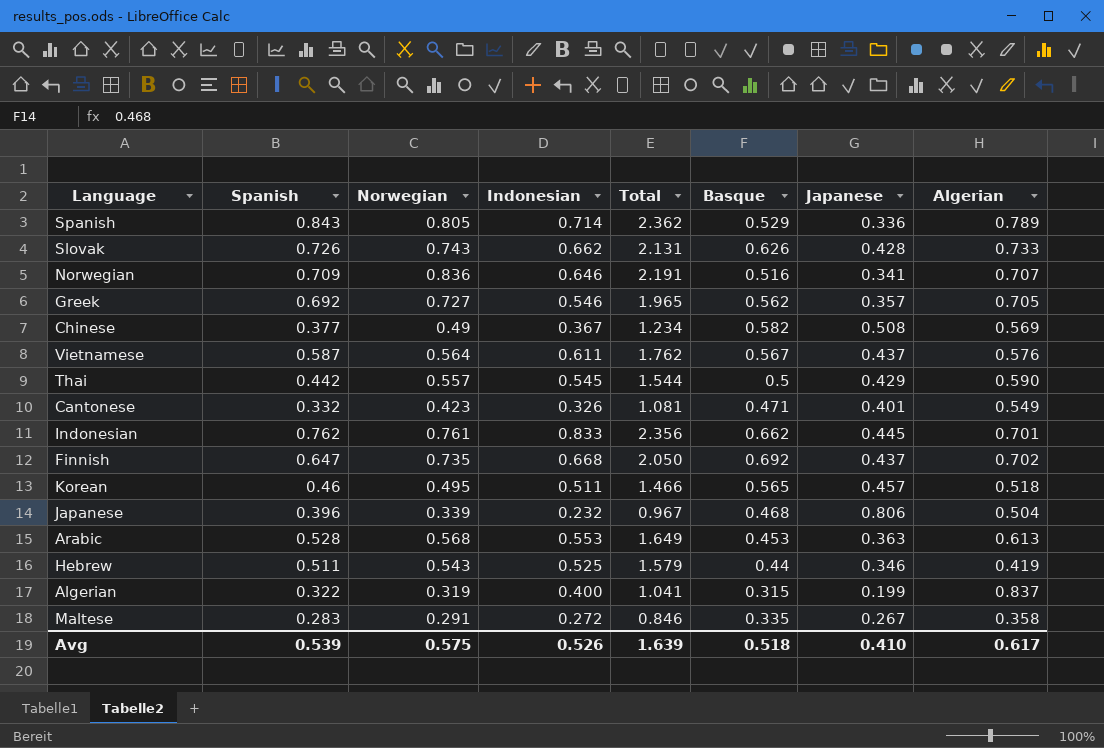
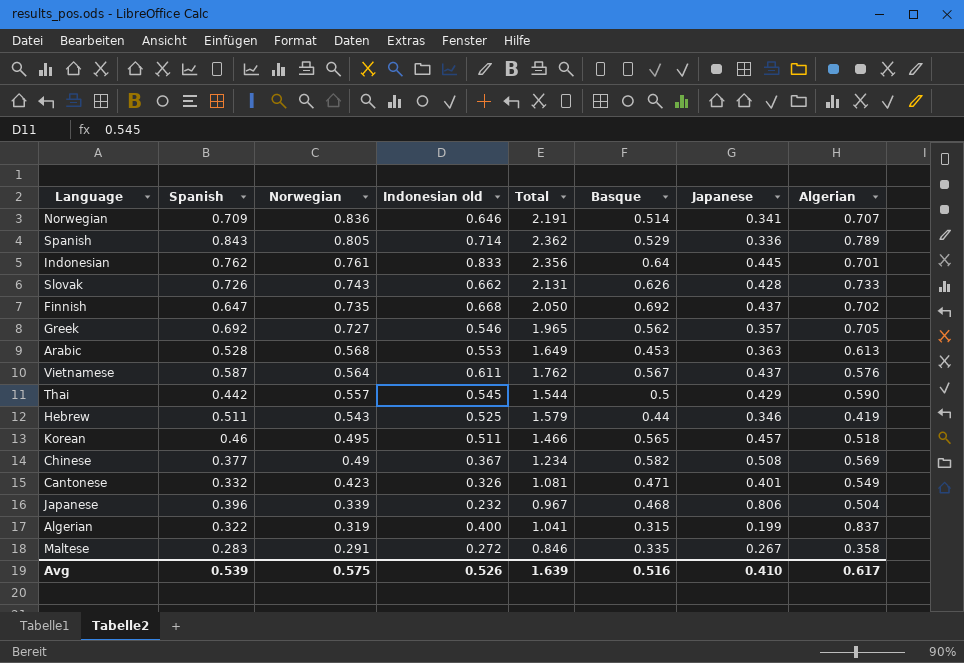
row order: none -> Norwegian descending
column name: Indonesian -> Indonesian old
Norwegian | Basque: 0.516 -> 0.514
Indonesian | Basque: 0.662 -> 0.64
Avg | Basque: 0.518 -> 0.516

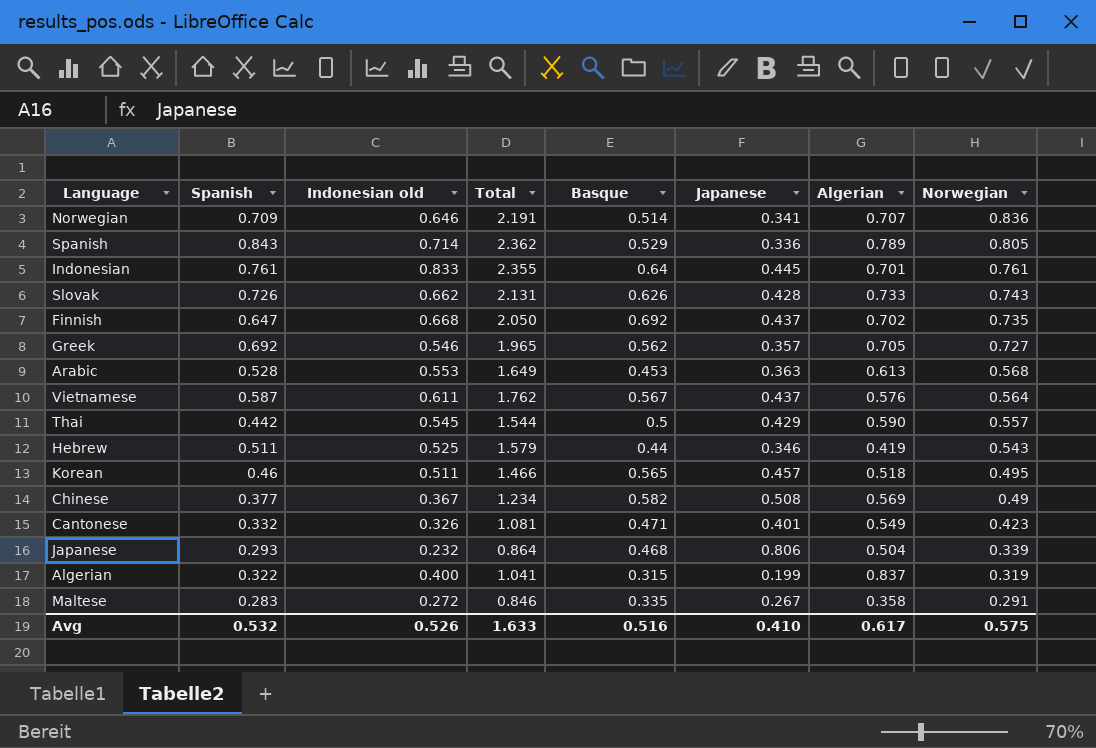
column Norwegian | position: 3 -> 8
Indonesian | Spanish: 0.762 -> 0.761
Indonesian | Total: 2.356 -> 2.355
Japanese | Spanish: 0.396 -> 0.293
Japanese | Total: 0.967 -> 0.864
Avg | Spanish: 0.539 -> 0.532
Avg | Total: 1.639 -> 1.633

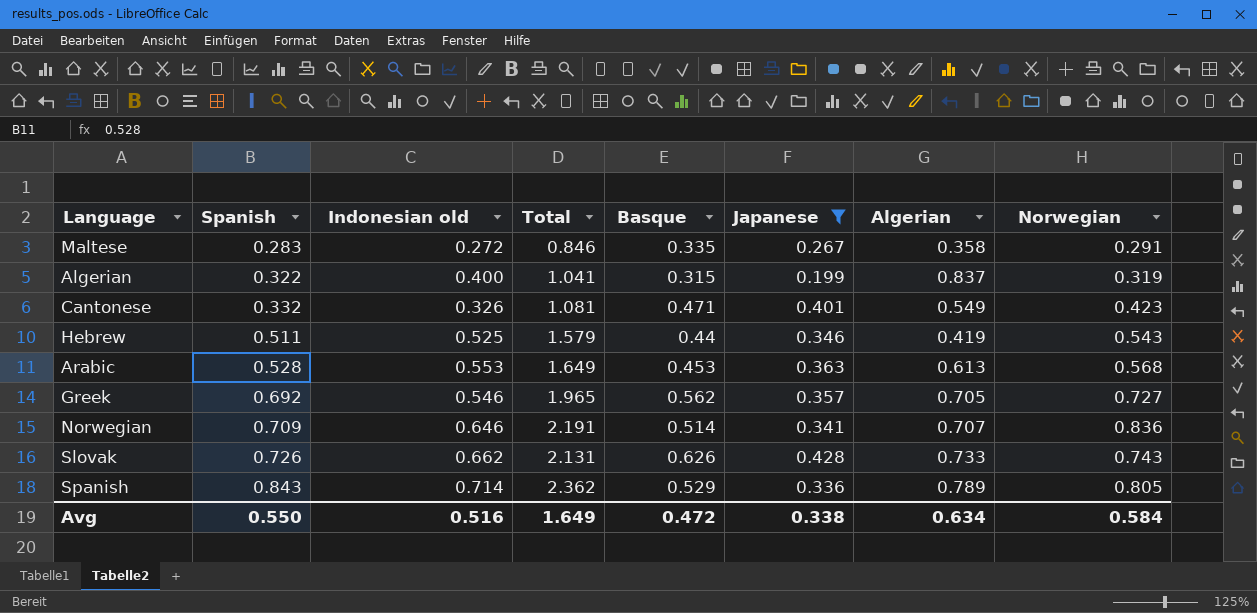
filter: none -> Japanese <= 0.428
row order: Norwegian descending -> Spanish ascending
Avg | Spanish: 0.532 -> 0.550
Avg | Indonesian old: 0.526 -> 0.516
Avg | Total: 1.633 -> 1.649
Avg | Basque: 0.516 -> 0.472
Avg | Japanese: 0.410 -> 0.338
Avg | Algerian: 0.617 -> 0.634
Avg | Norwegian: 0.575 -> 0.584

